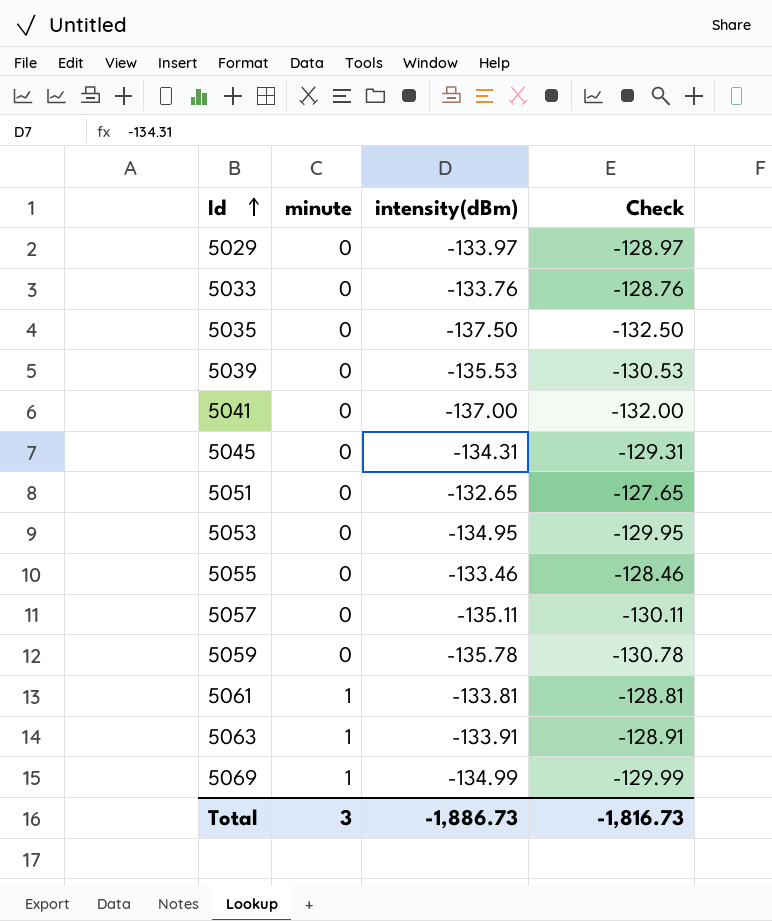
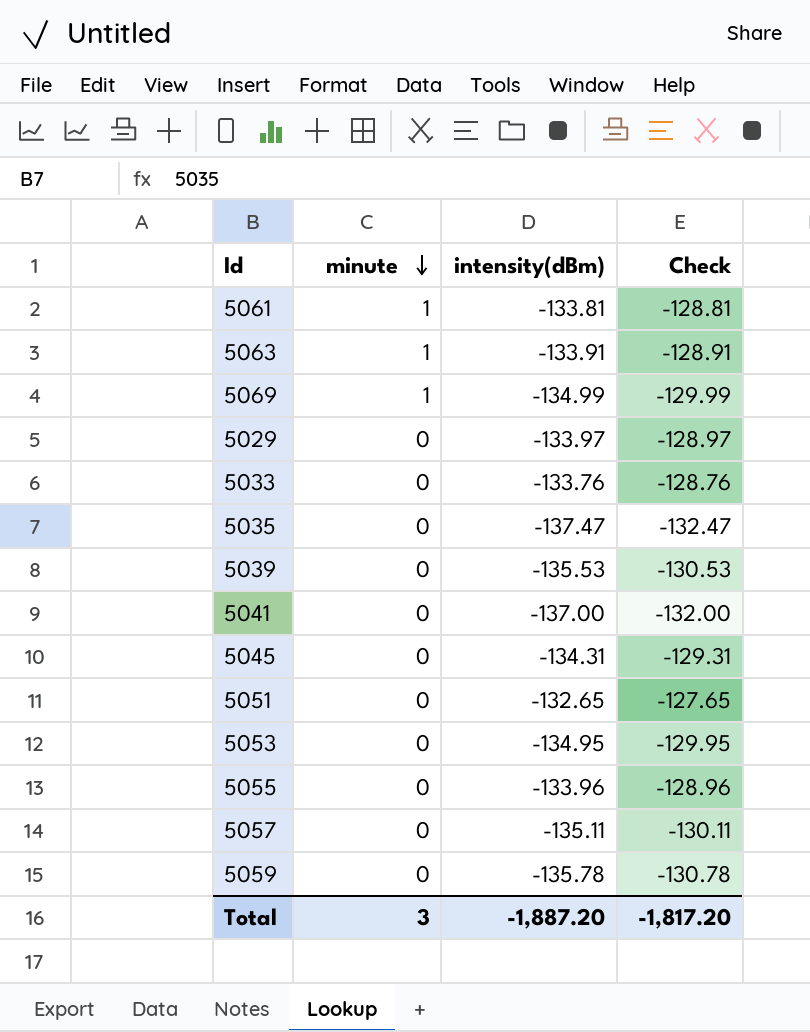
row order: Id ascending -> minute descending
5035 | intensity(dBm): -137.50 -> -137.47
5035 | Check: -132.50 -> -132.47
5055 | intensity(dBm): -133.46 -> -133.96
5055 | Check: -128.46 -> -128.96
Total | intensity(dBm): -1,886.73 -> -1,887.20
Total | Check: -1,816.73 -> -1,817.20

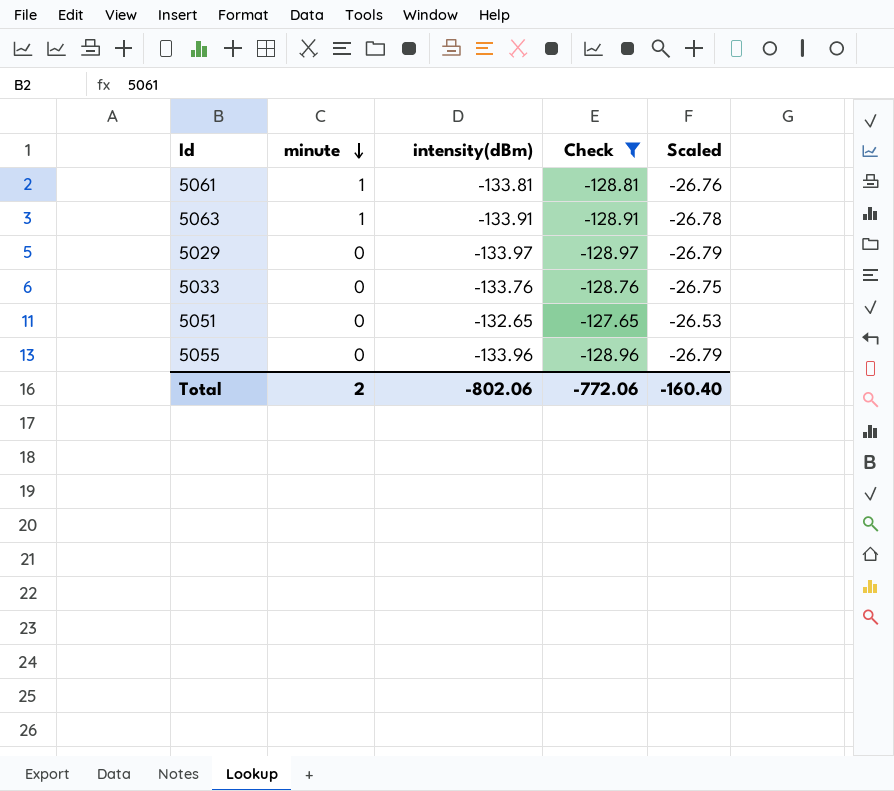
filter: none -> Check >= -128.97
column Scaled | formula: none -> [intensity(dBm)] * 0.2
Total | minute: 3 -> 2
Total | intensity(dBm): -1,887.20 -> -802.06
Total | Check: -1,817.20 -> -772.06

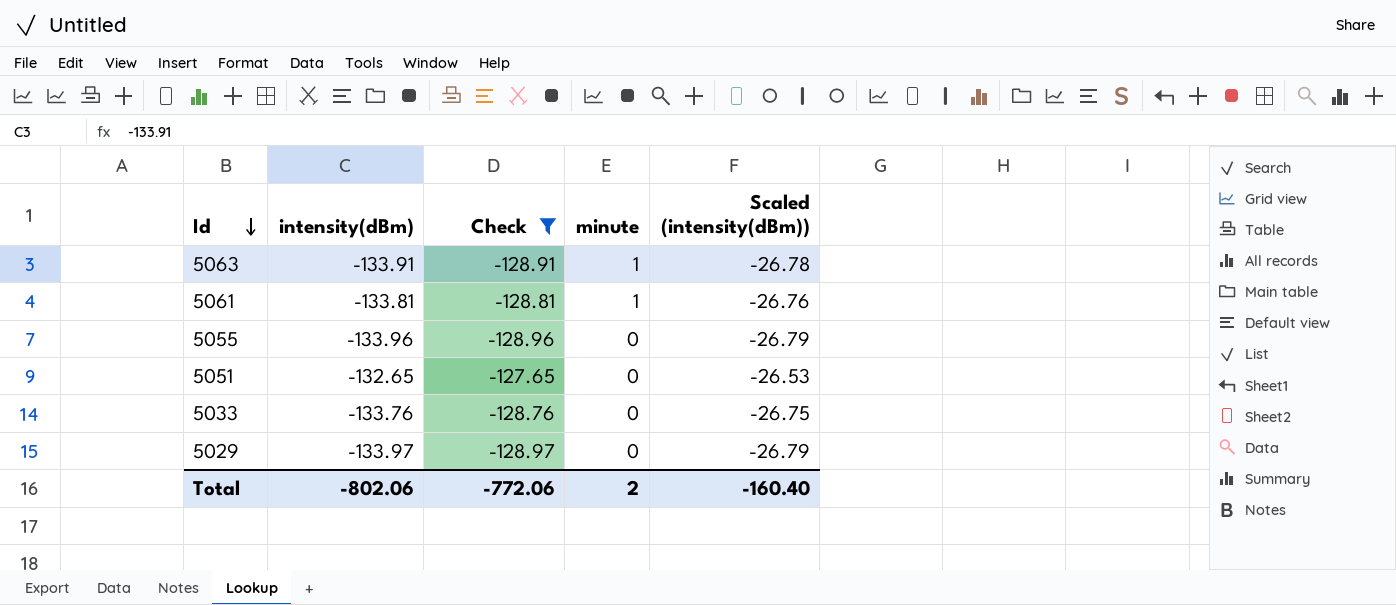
row order: minute descending -> Id descending
column minute | position: 2 -> 4
column name: Scaled -> Scaled (intensity(dBm))

